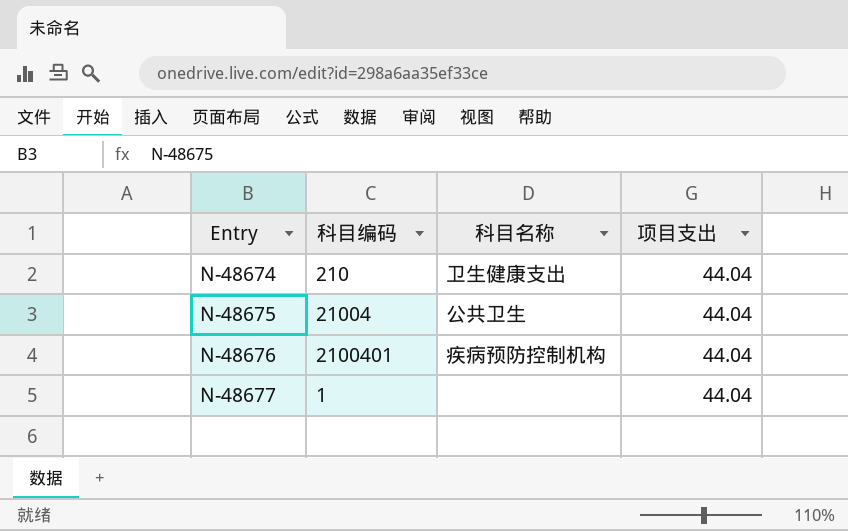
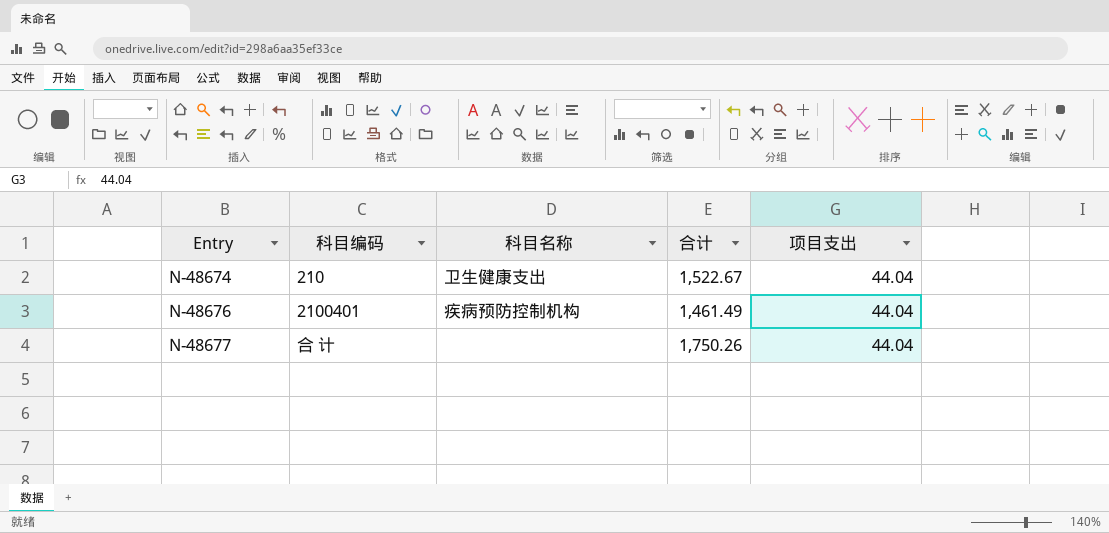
column 合计 | position: none -> 4
row N-48675: 21004 | 公共卫生 | 44.04 -> none
N-48677 | 科目编码: 1 -> 合 计

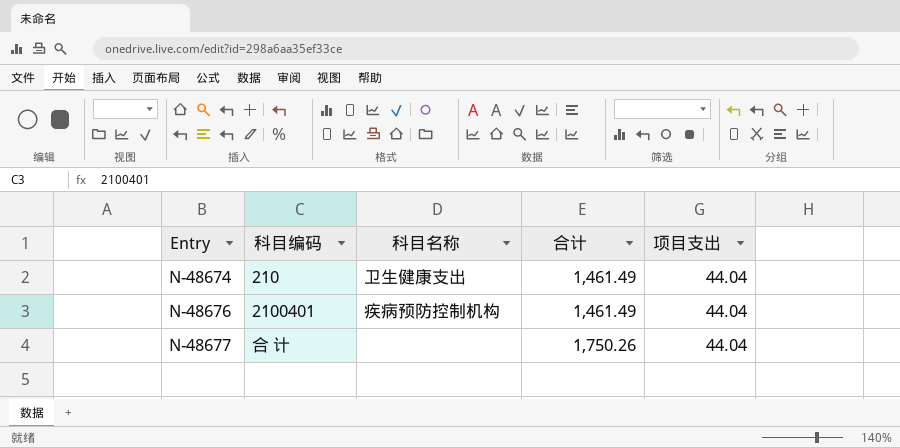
N-48674 | 合计: 1,522.67 -> 1,461.49

